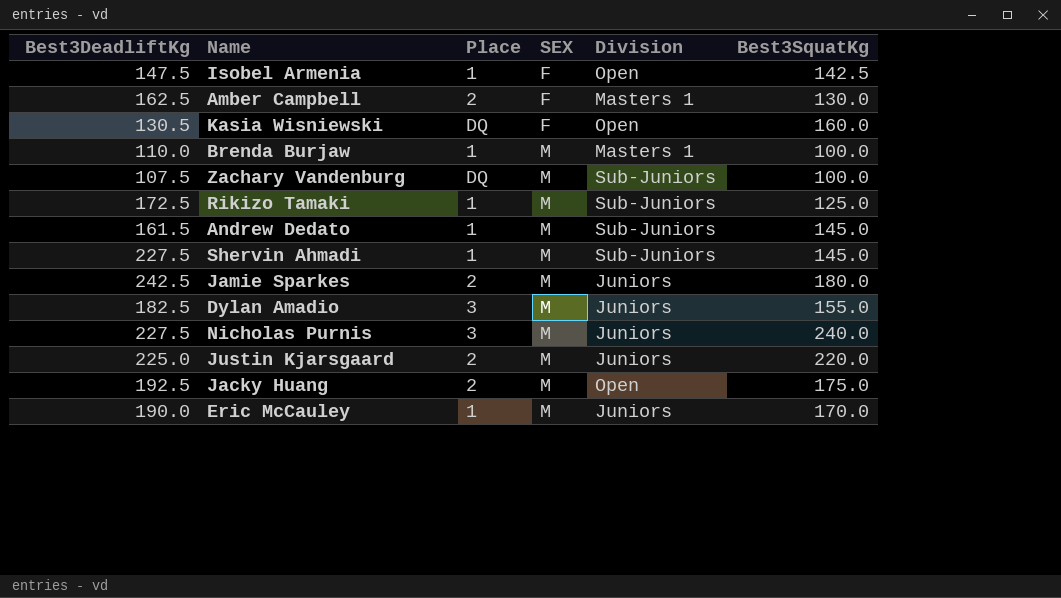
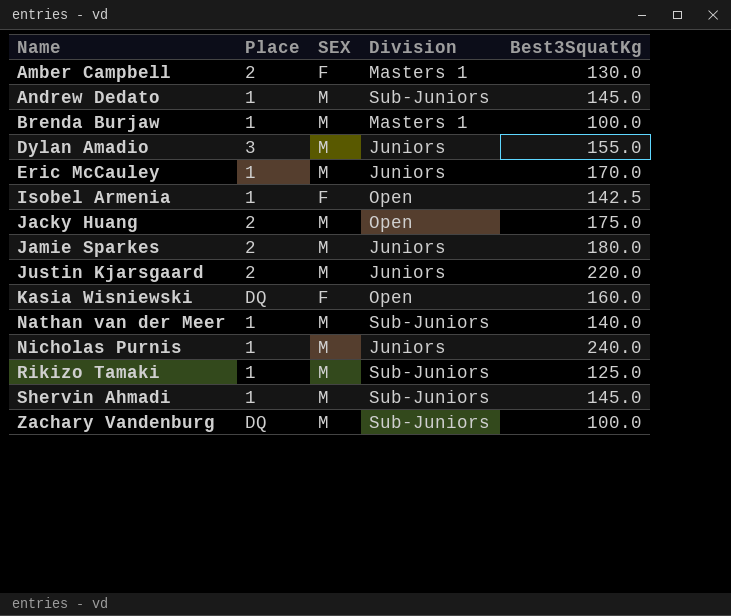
row order: SEX ascending -> Name ascending
column Best3DeadliftKg | position: 1 -> none
row Nathan van der Meer: none -> 1 | M | Sub-Juniors | 140.0
Nicholas Purnis | Place: 3 -> 1

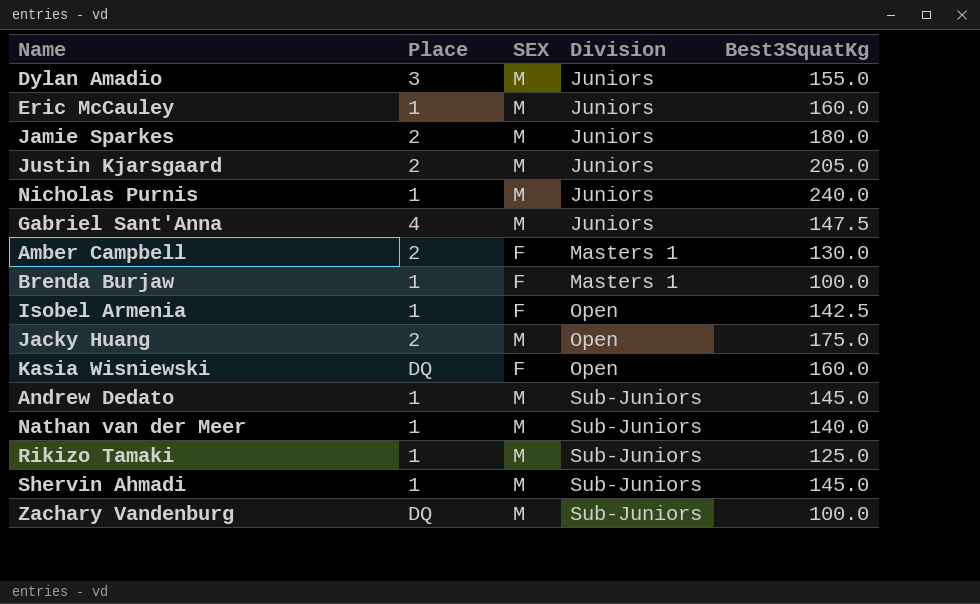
row order: Name ascending -> Division ascending
Eric McCauley | Best3SquatKg: 170.0 -> 160.0
Justin Kjarsgaard | Best3SquatKg: 220.0 -> 205.0
row Gabriel Sant'Anna: none -> 4 | M | Juniors | 147.5
Brenda Burjaw | SEX: M -> F

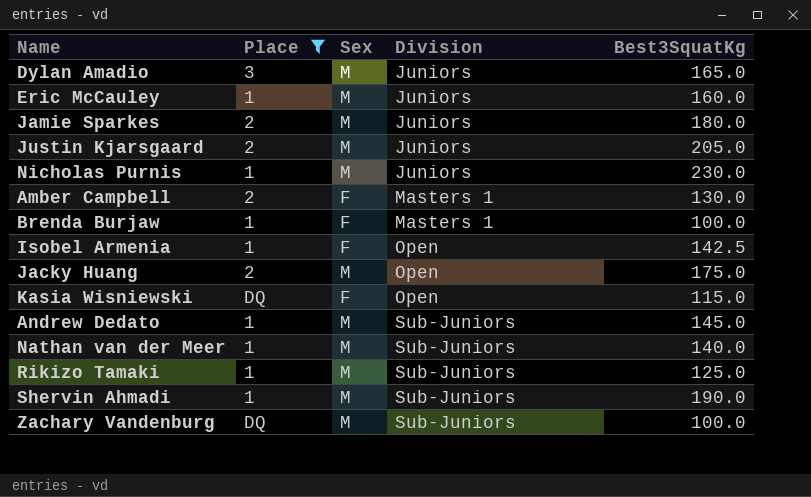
filter: none -> Place != 4
column name: SEX -> Sex
Dylan Amadio | Best3SquatKg: 155.0 -> 165.0
Nicholas Purnis | Best3SquatKg: 240.0 -> 230.0
Kasia Wisniewski | Best3SquatKg: 160.0 -> 115.0
Shervin Ahmadi | Best3SquatKg: 145.0 -> 190.0

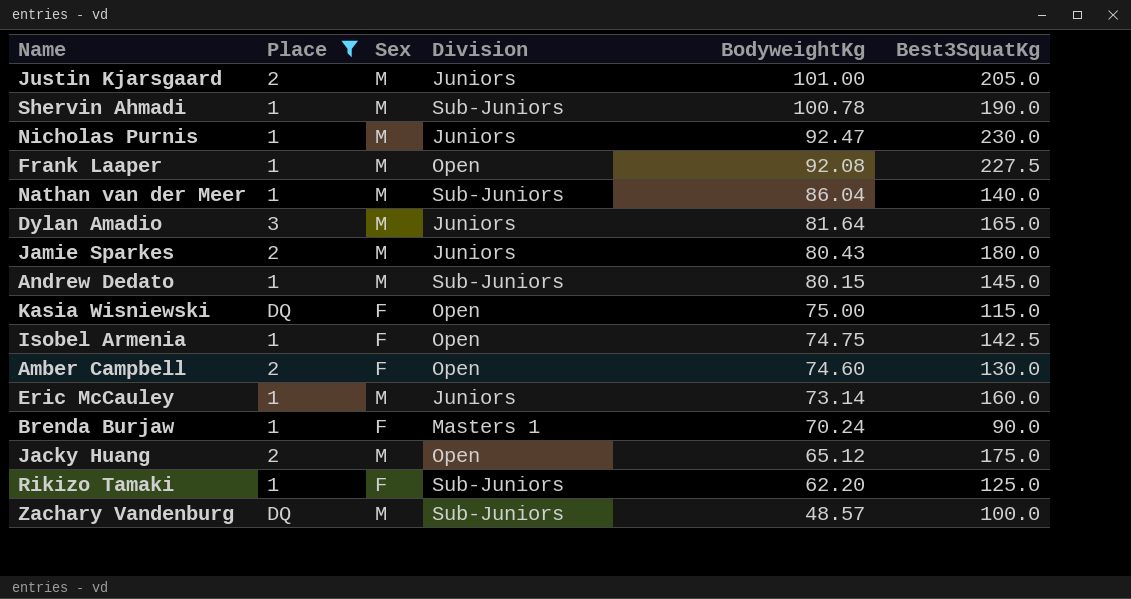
row order: Division ascending -> BodyweightKg descending
column BodyweightKg | position: none -> 5
row Frank Laaper: none -> 1 | M | Open | 92.08 | 227.5
Amber Campbell | Division: Masters 1 -> Open
Brenda Burjaw | Best3SquatKg: 100.0 -> 90.0
Rikizo Tamaki | Sex: M -> F

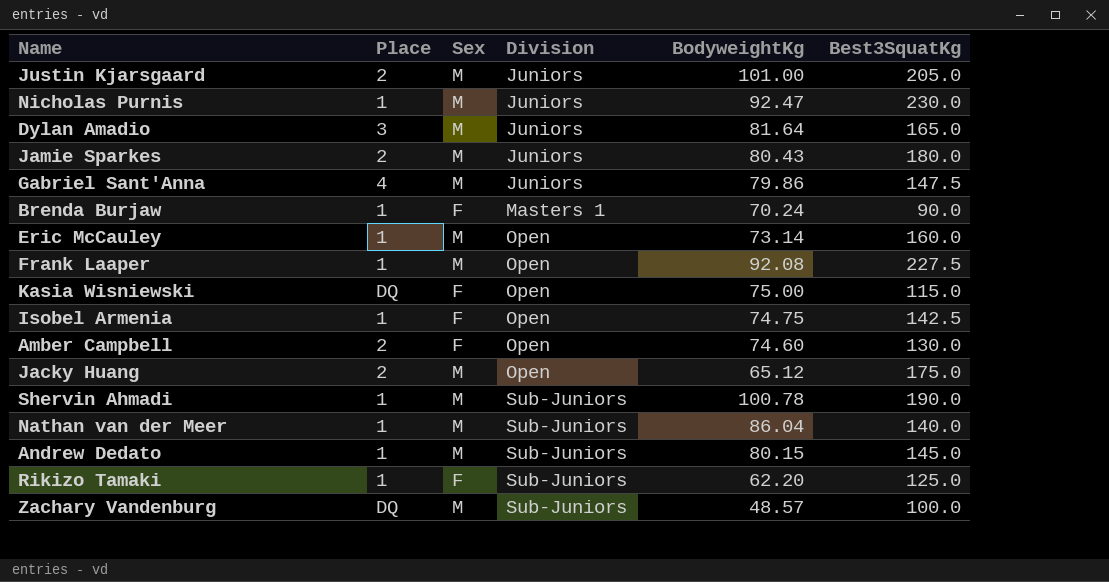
filter: Place != 4 -> none
row order: BodyweightKg descending -> Division ascending
Eric McCauley | Division: Juniors -> Open

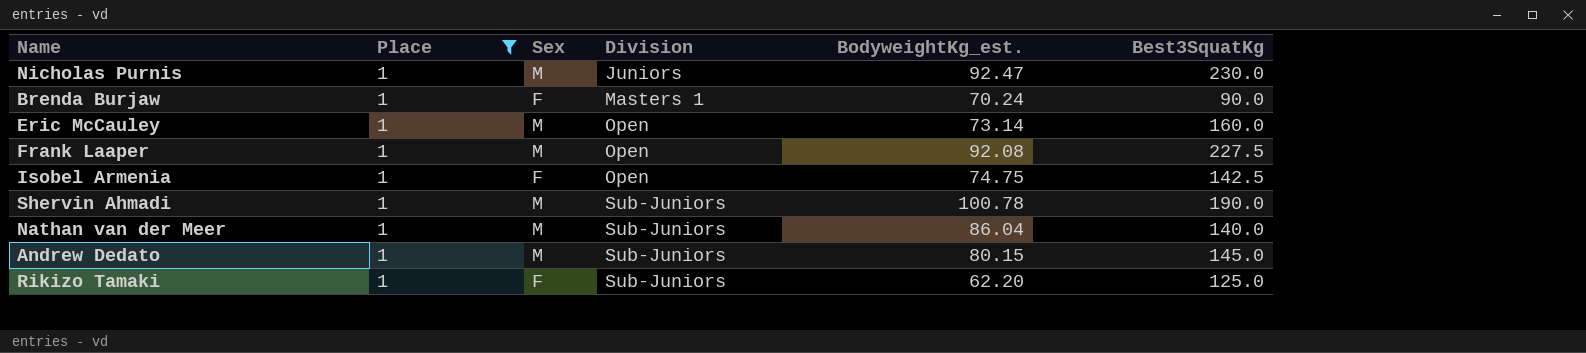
filter: none -> Place = 1
column name: BodyweightKg -> BodyweightKg_est.

